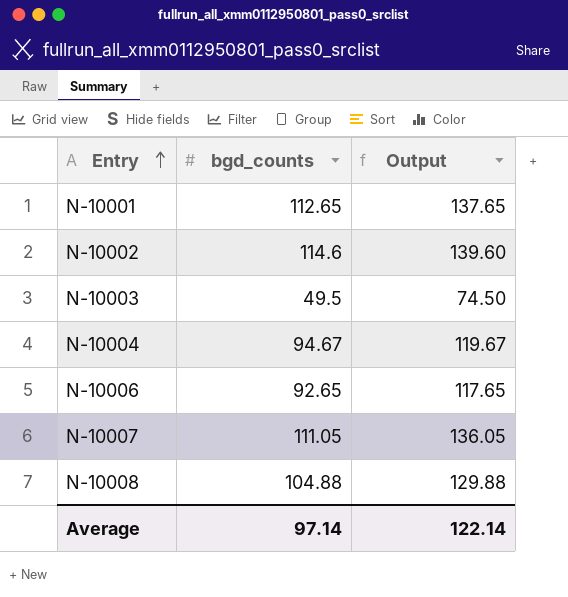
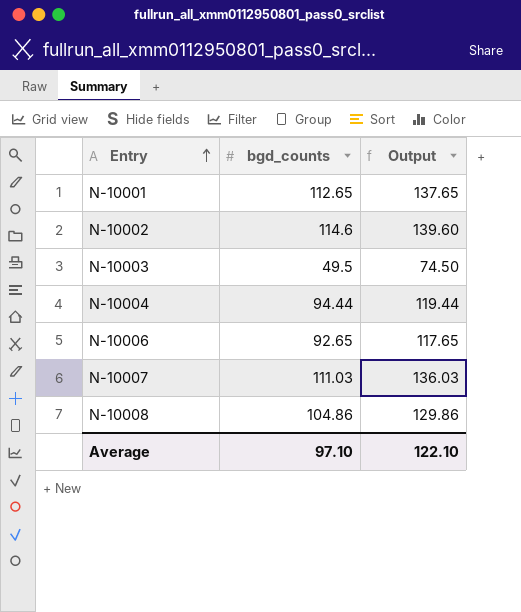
N-10004 | bgd_counts: 94.67 -> 94.44
N-10004 | Output: 119.67 -> 119.44
N-10007 | bgd_counts: 111.05 -> 111.03
N-10007 | Output: 136.05 -> 136.03
N-10008 | bgd_counts: 104.88 -> 104.86
N-10008 | Output: 129.88 -> 129.86
Average | bgd_counts: 97.14 -> 97.10
Average | Output: 122.14 -> 122.10

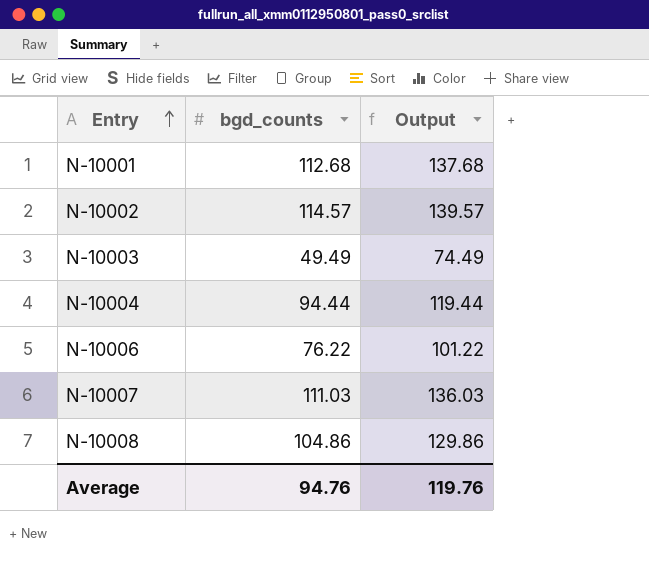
N-10001 | bgd_counts: 112.65 -> 112.68
N-10001 | Output: 137.65 -> 137.68
N-10002 | bgd_counts: 114.6 -> 114.57
N-10002 | Output: 139.60 -> 139.57
N-10003 | bgd_counts: 49.5 -> 49.49
N-10003 | Output: 74.50 -> 74.49
N-10006 | bgd_counts: 92.65 -> 76.22
N-10006 | Output: 117.65 -> 101.22
Average | bgd_counts: 97.10 -> 94.76
Average | Output: 122.10 -> 119.76

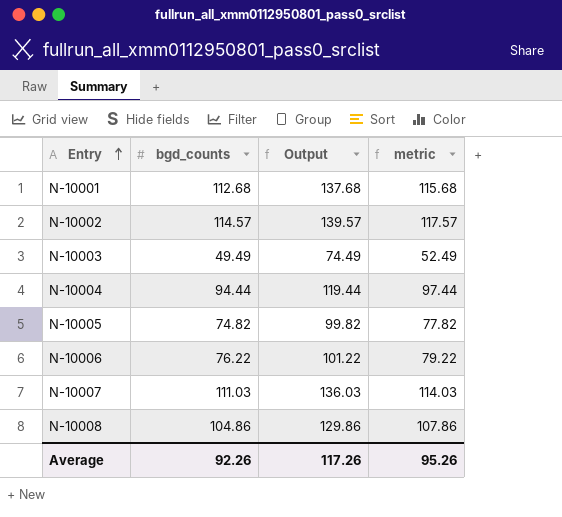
column metric | formula: none -> [bgd_counts] + 3
row N-10005: none -> 74.82 | 99.82 | 77.82
Average | bgd_counts: 94.76 -> 92.26
Average | Output: 119.76 -> 117.26

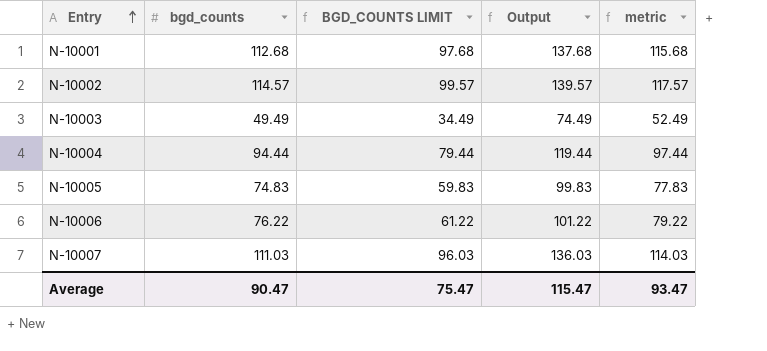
column BGD_COUNTS LIMIT | formula: none -> [bgd_counts] - 15
row N-10008: 104.86 | 129.86 | 107.86 -> none
N-10005 | bgd_counts: 74.82 -> 74.83
N-10005 | Output: 99.82 -> 99.83
N-10005 | metric: 77.82 -> 77.83
Average | bgd_counts: 92.26 -> 90.47
Average | Output: 117.26 -> 115.47
Average | metric: 95.26 -> 93.47

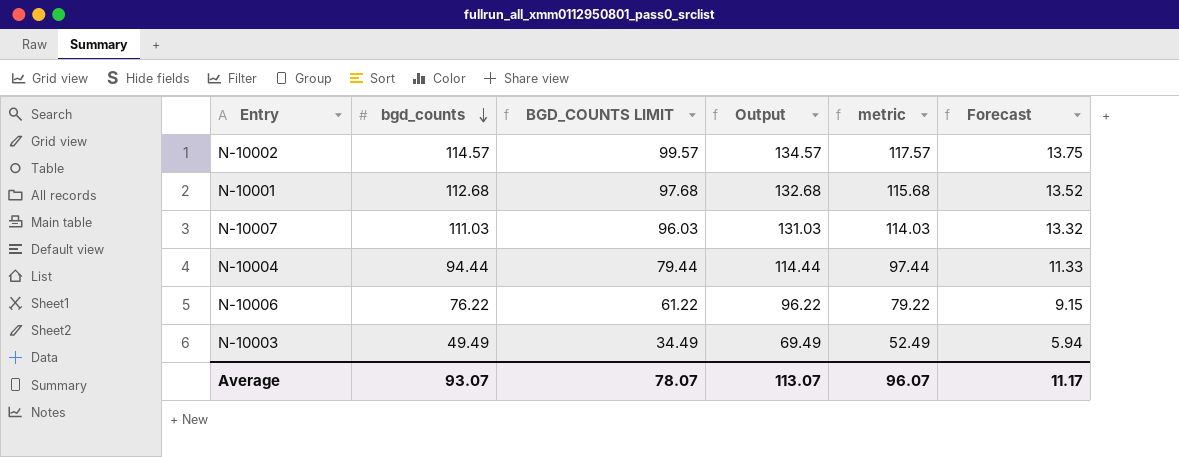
row order: Entry ascending -> bgd_counts descending
column Output | formula: [bgd_counts] + 25 -> [bgd_counts] + 20
column Forecast | formula: none -> [bgd_counts] * 0.12
row N-10005: 74.83 | 59.83 | 99.83 | 77.83 -> none
Average | bgd_counts: 90.47 -> 93.07
Average | BGD_COUNTS LIMIT: 75.47 -> 78.07
Average | Output: 115.47 -> 113.07
Average | metric: 93.47 -> 96.07

